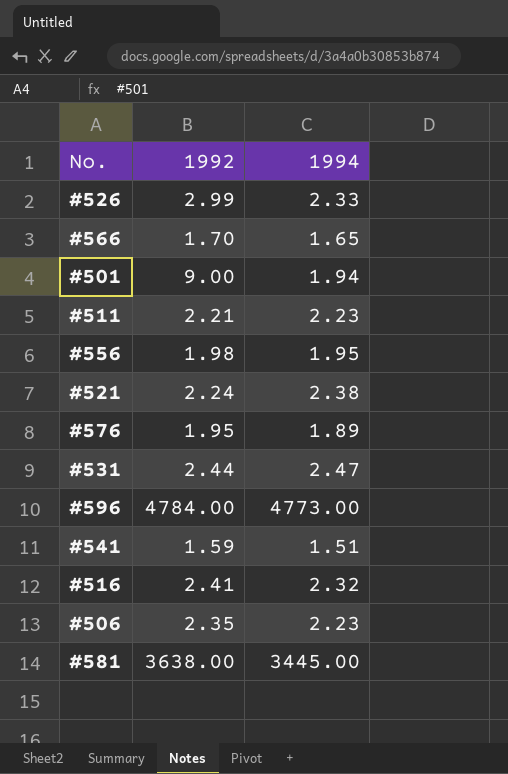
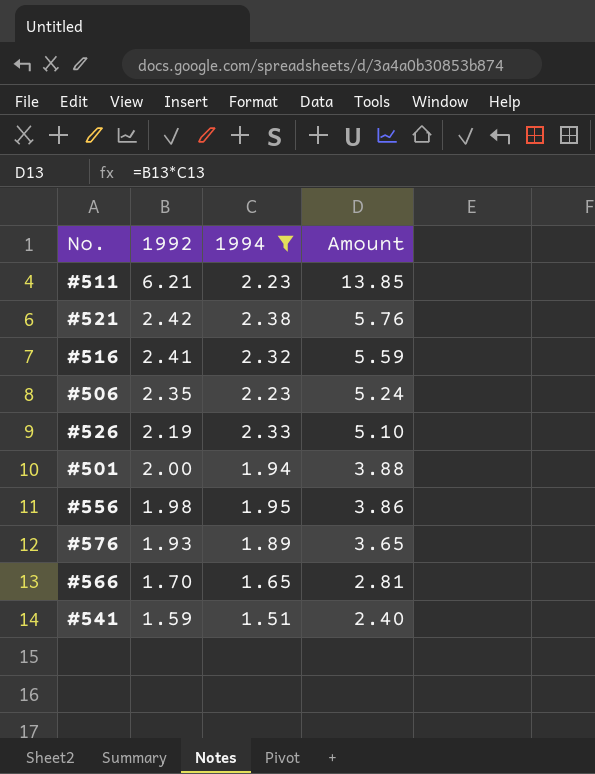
filter: none -> 1994 <= 2.38
row order: none -> 1992 descending
column Amount | formula: none -> [1992] * [1994]
#511 | 1992: 2.21 -> 6.21
#521 | 1992: 2.24 -> 2.42
#526 | 1992: 2.99 -> 2.19
#501 | 1992: 9.00 -> 2.00
#576 | 1992: 1.95 -> 1.93

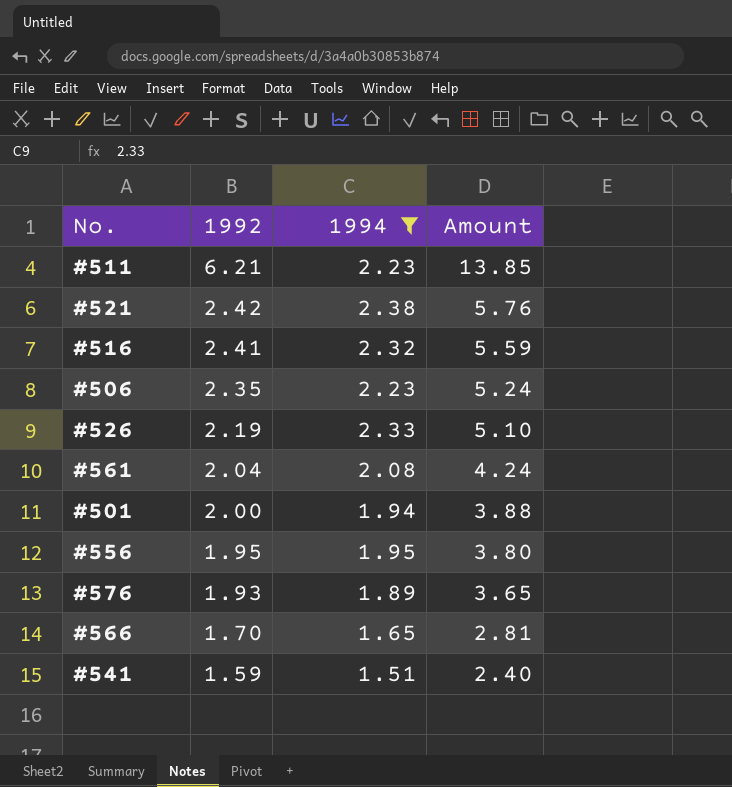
row #561: none -> 2.04 | 2.08 | 4.24
#556 | 1992: 1.98 -> 1.95
#556 | Amount: 3.86 -> 3.80

